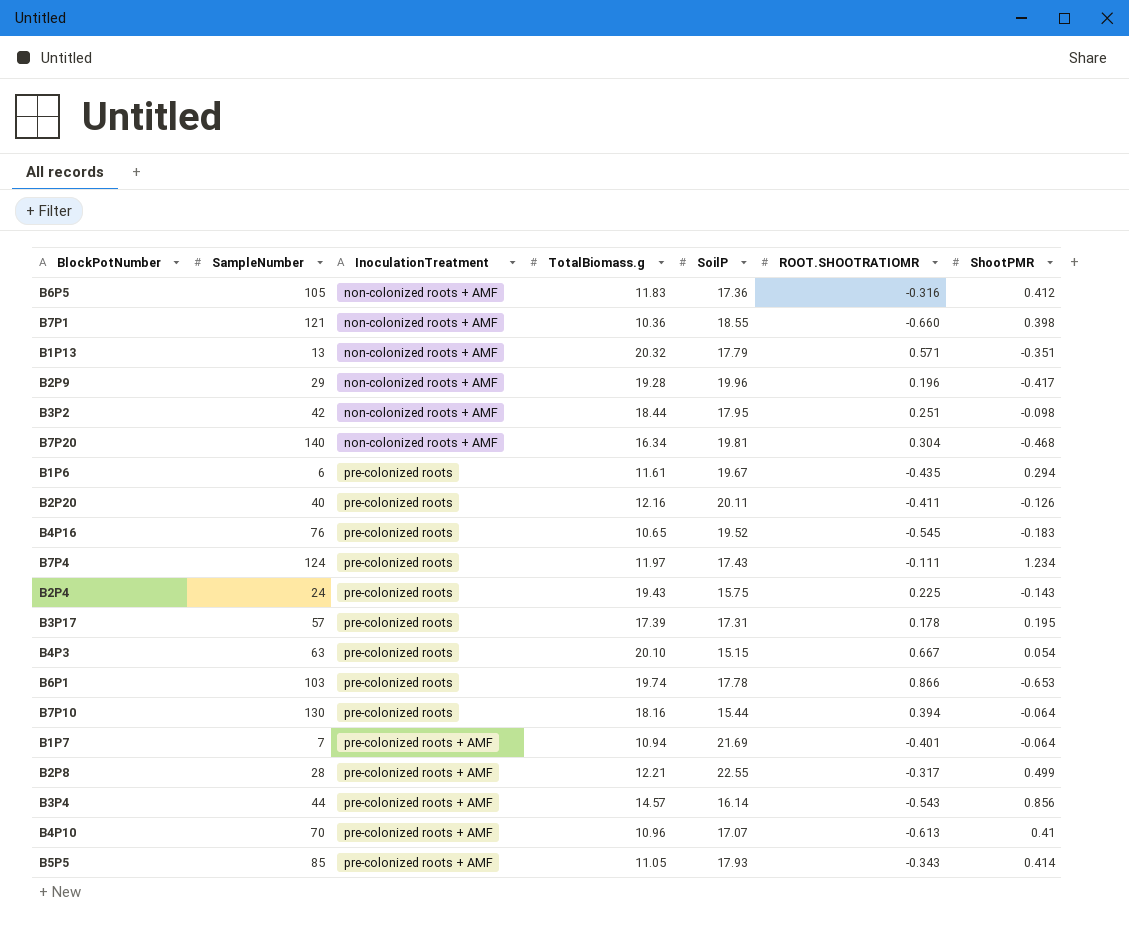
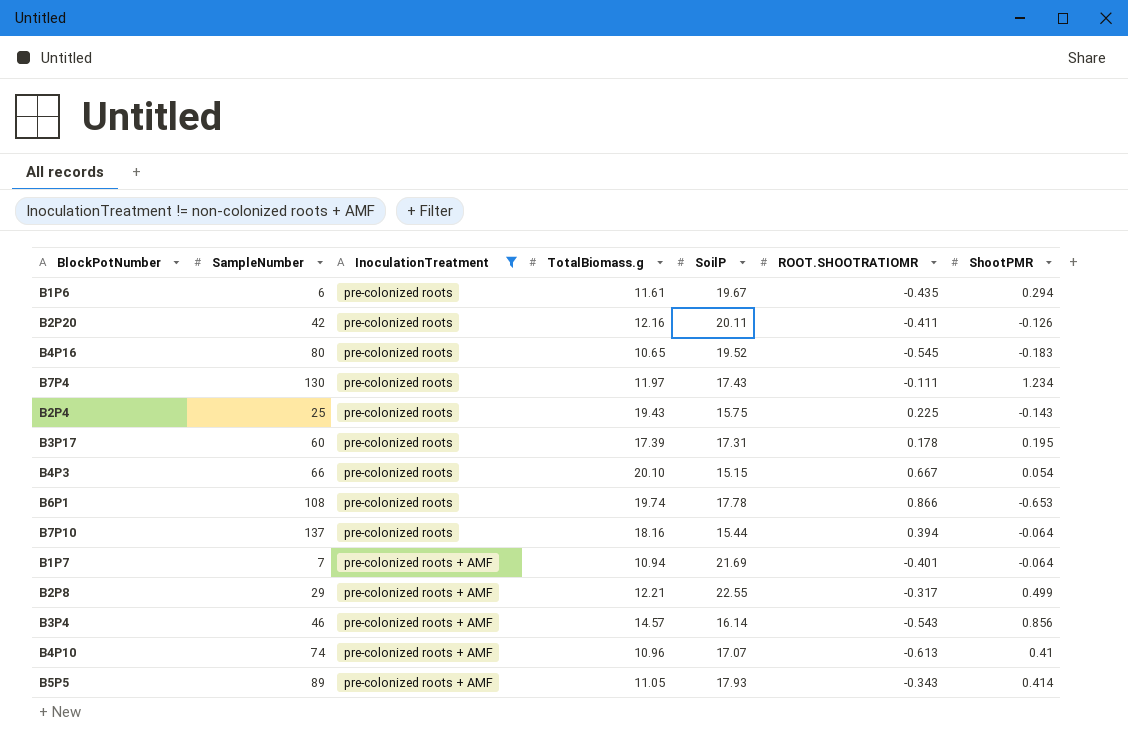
filter: none -> InoculationTreatment != non-colonized roots + AMF
B2P20 | SampleNumber: 40 -> 42
B4P16 | SampleNumber: 76 -> 80
B7P4 | SampleNumber: 124 -> 130
B2P4 | SampleNumber: 24 -> 25
B3P17 | SampleNumber: 57 -> 60
B4P3 | SampleNumber: 63 -> 66
B6P1 | SampleNumber: 103 -> 108
B7P10 | SampleNumber: 130 -> 137
B2P8 | SampleNumber: 28 -> 29
B3P4 | SampleNumber: 44 -> 46
B4P10 | SampleNumber: 70 -> 74
B5P5 | SampleNumber: 85 -> 89

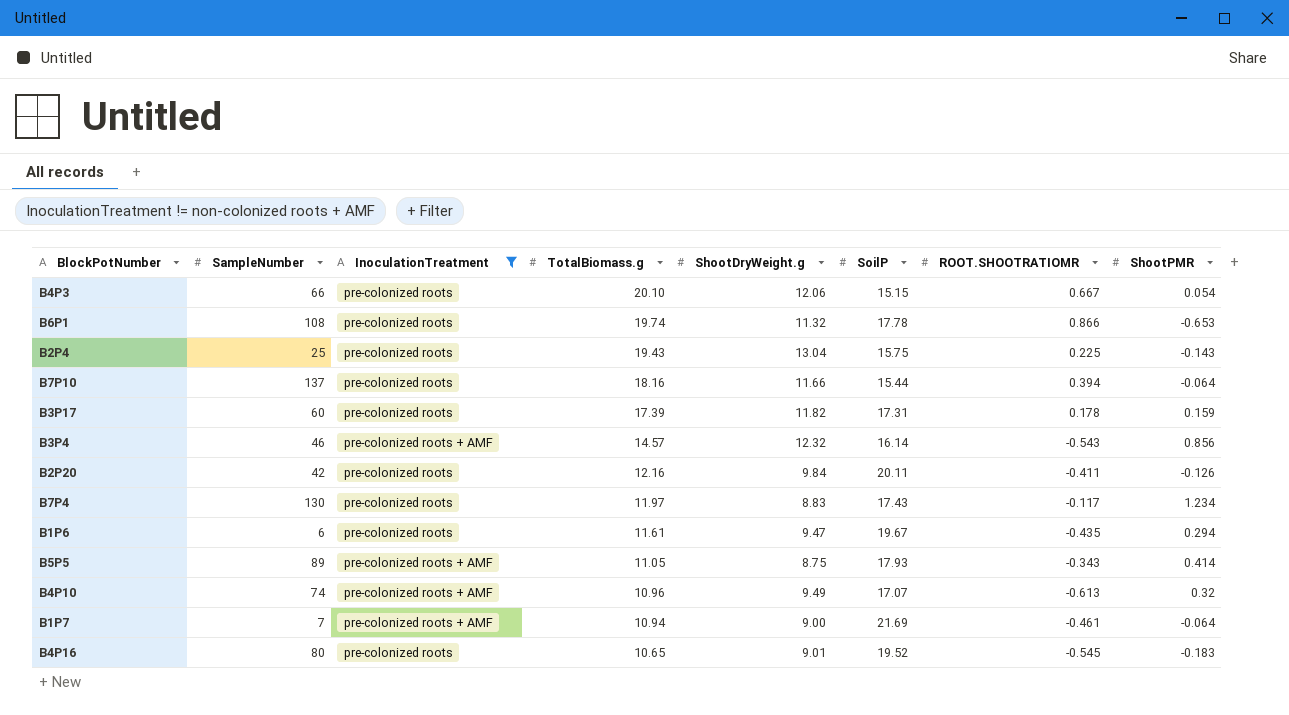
row order: InoculationTreatment ascending -> TotalBiomass.g descending
column ShootDryWeight.g | position: none -> 5
row B2P8: 29 | pre-colonized roots + AMF | 12.21 | 22.55 | -0.317 | 0.499 -> none
B3P17 | ShootPMR: 0.195 -> 0.159
B7P4 | ROOT.SHOOTRATIOMR: -0.111 -> -0.117
B4P10 | ShootPMR: 0.41 -> 0.32
B1P7 | ROOT.SHOOTRATIOMR: -0.401 -> -0.461

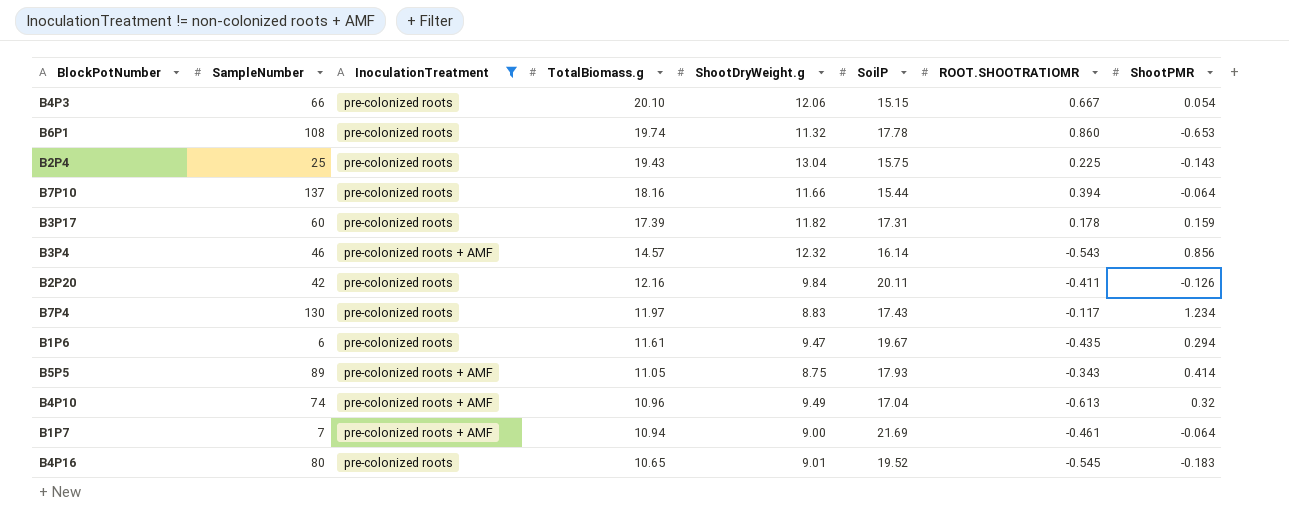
B6P1 | ROOT.SHOOTRATIOMR: 0.866 -> 0.860
B4P10 | SoilP: 17.07 -> 17.04

